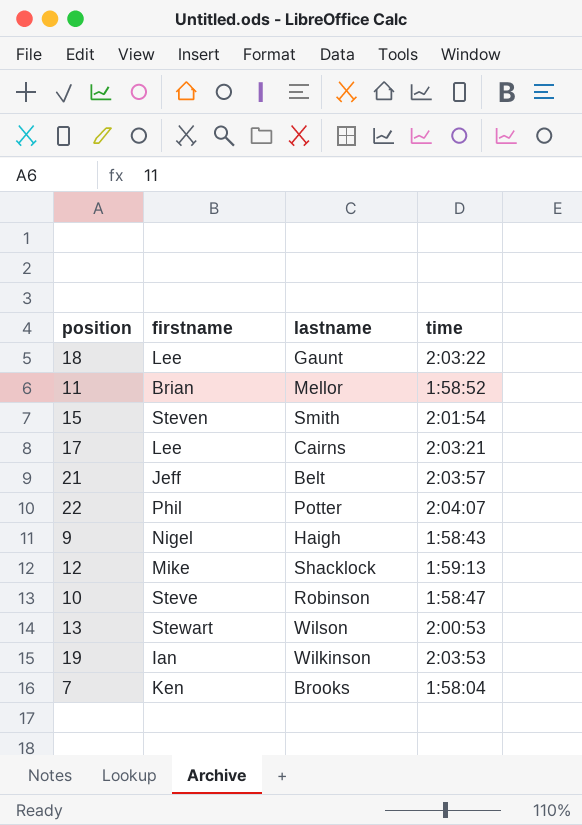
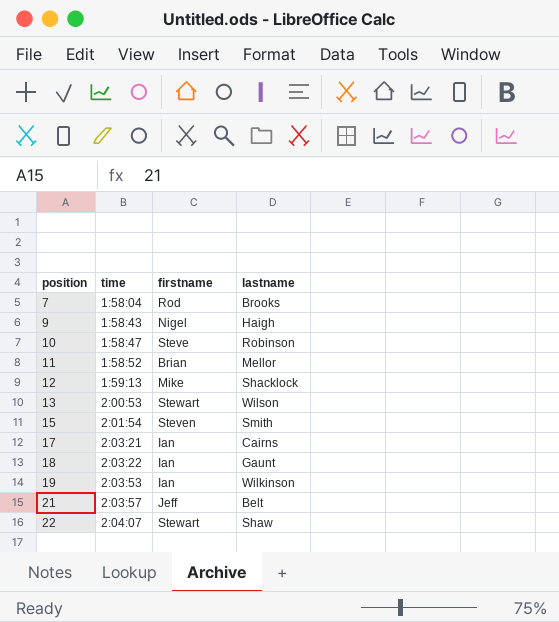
row order: none -> position ascending
column time | position: 4 -> 2
7 | firstname: Ken -> Rod
17 | firstname: Lee -> Ian
18 | firstname: Lee -> Ian
22 | firstname: Phil -> Stewart
22 | lastname: Potter -> Shaw

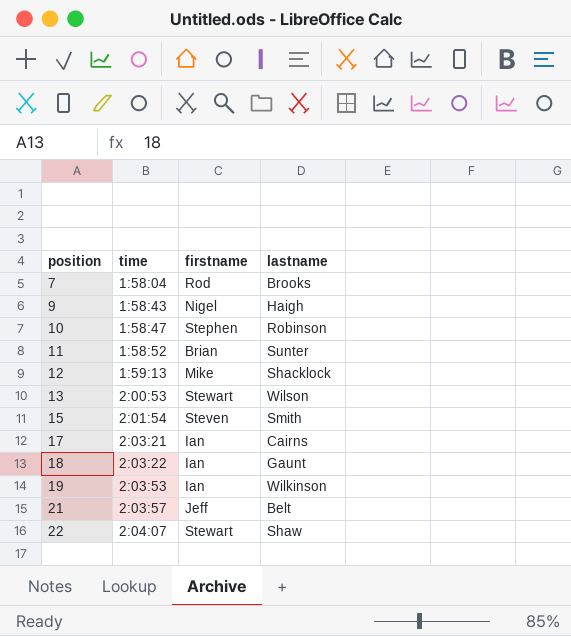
10 | firstname: Steve -> Stephen
11 | lastname: Mellor -> Sunter

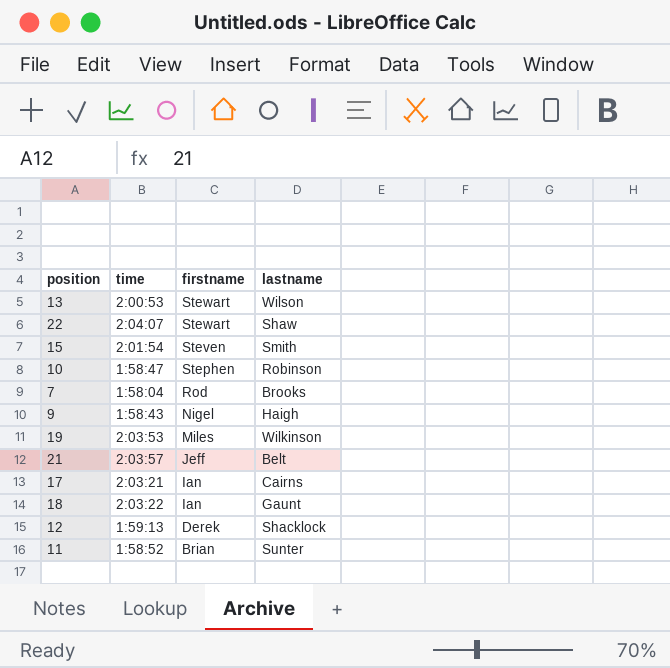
row order: position ascending -> firstname descending
19 | firstname: Ian -> Miles
12 | firstname: Mike -> Derek

